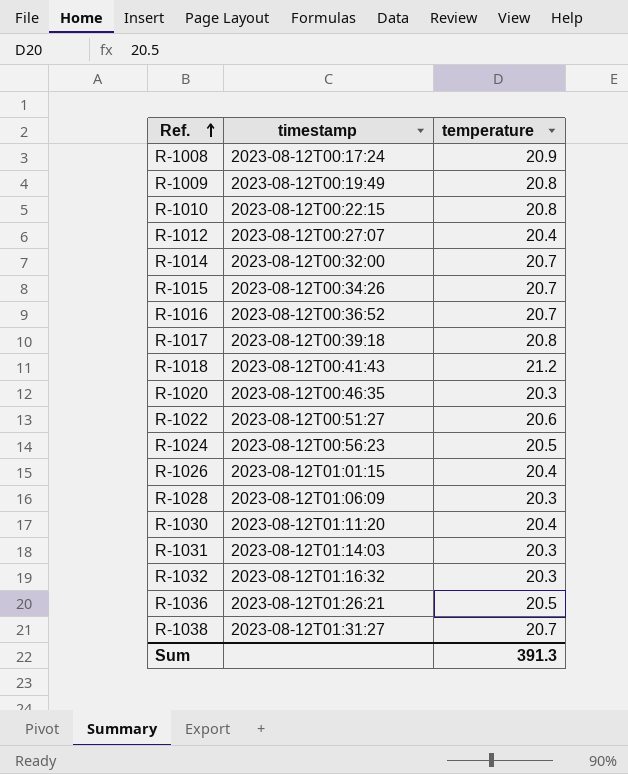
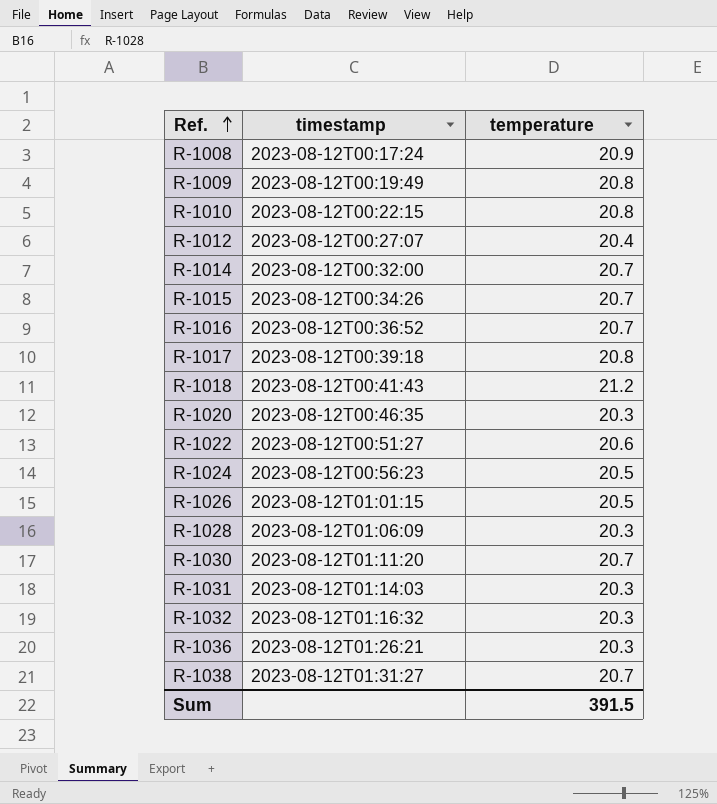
R-1026 | temperature: 20.4 -> 20.5
R-1030 | temperature: 20.4 -> 20.7
R-1036 | temperature: 20.5 -> 20.3
Sum | temperature: 391.3 -> 391.5

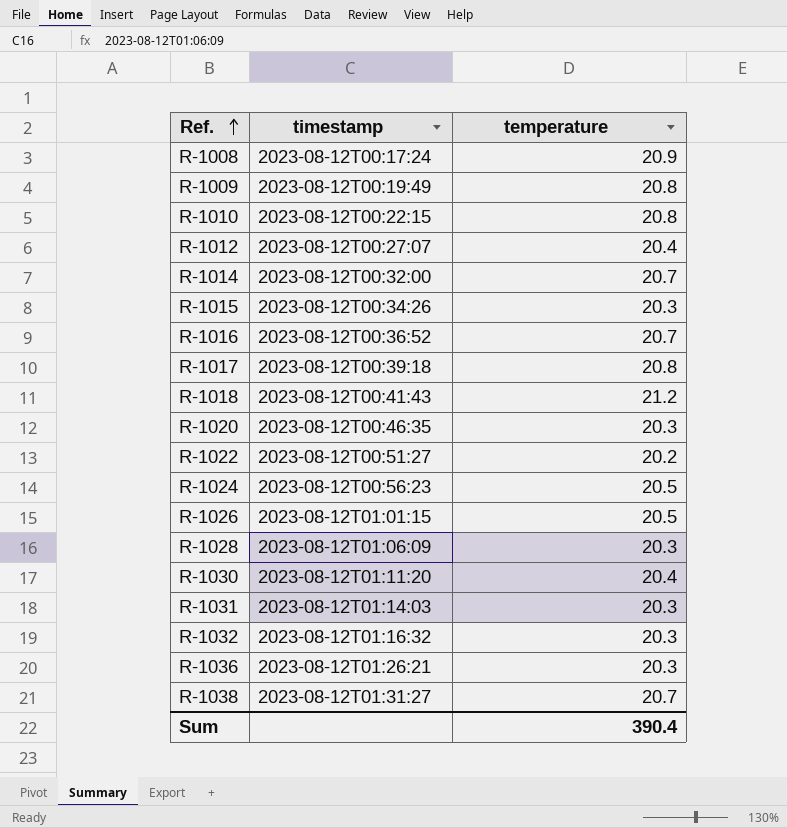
R-1015 | temperature: 20.7 -> 20.3
R-1022 | temperature: 20.6 -> 20.2
R-1030 | temperature: 20.7 -> 20.4
Sum | temperature: 391.5 -> 390.4

